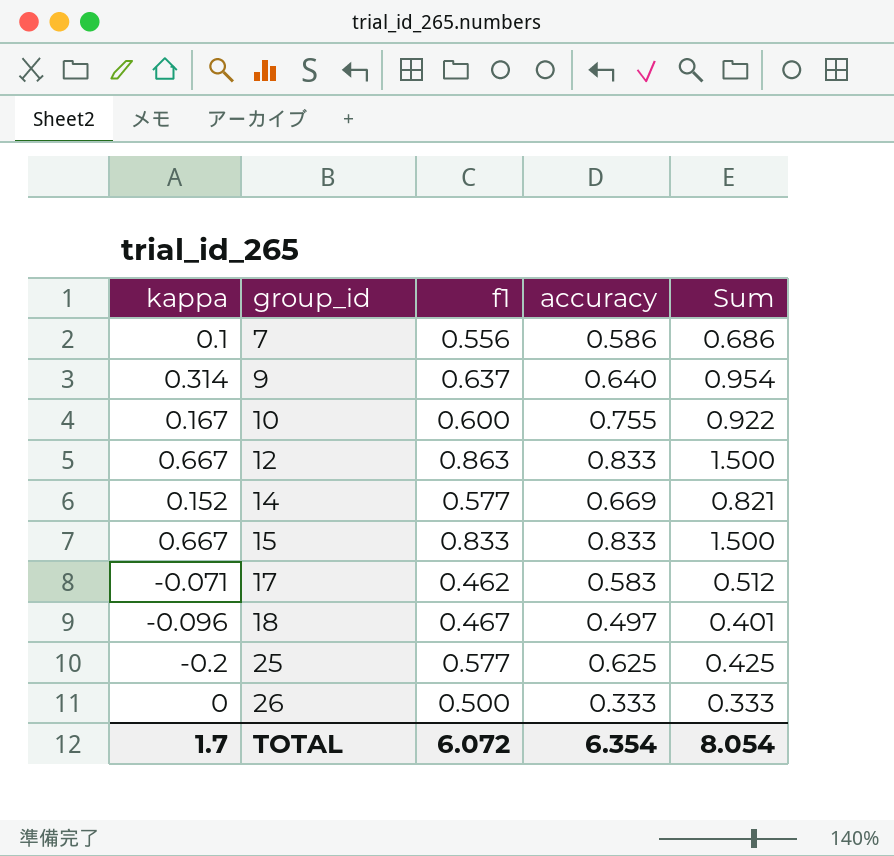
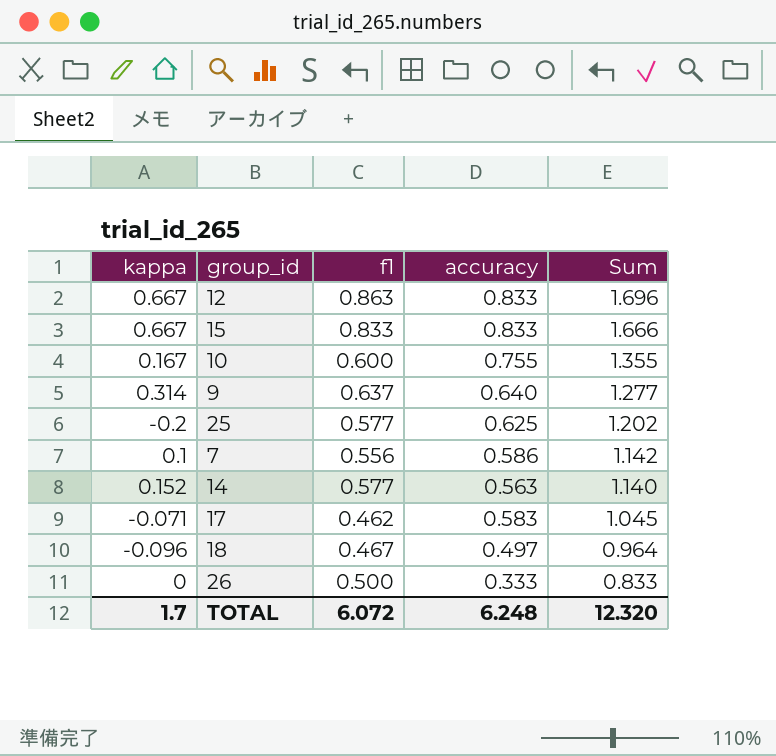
row order: group_id ascending -> Sum descending
column Sum | formula: [kappa] + [accuracy] -> [f1] + [accuracy]
14 | accuracy: 0.669 -> 0.563
TOTAL | accuracy: 6.354 -> 6.248
TOTAL | Sum: 8.054 -> 12.320

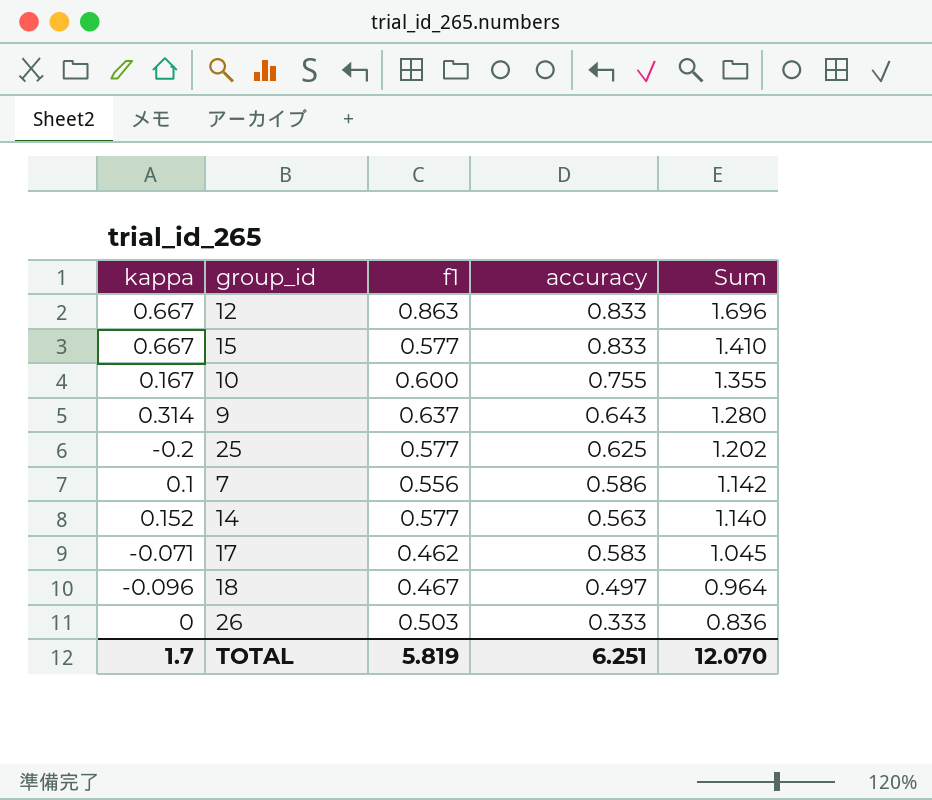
15 | f1: 0.833 -> 0.577
15 | Sum: 1.666 -> 1.410
9 | accuracy: 0.640 -> 0.643
9 | Sum: 1.277 -> 1.280
26 | f1: 0.500 -> 0.503
26 | Sum: 0.833 -> 0.836
TOTAL | f1: 6.072 -> 5.819
TOTAL | accuracy: 6.248 -> 6.251
TOTAL | Sum: 12.320 -> 12.070

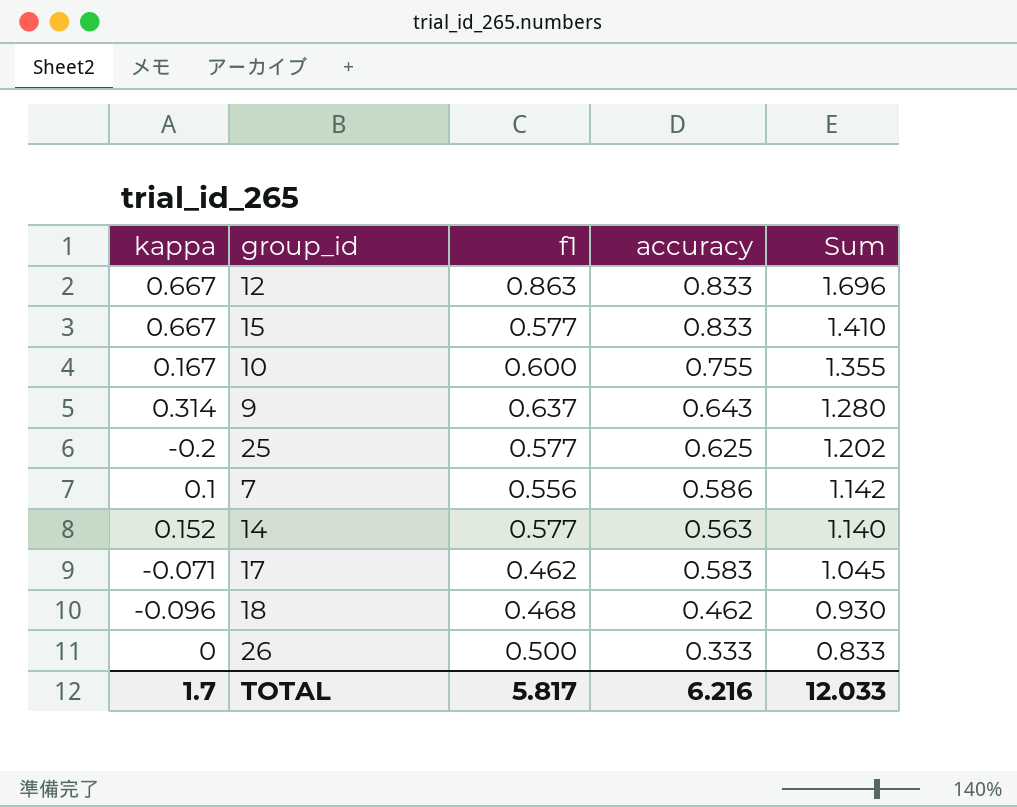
18 | f1: 0.467 -> 0.468
18 | accuracy: 0.497 -> 0.462
18 | Sum: 0.964 -> 0.930
26 | f1: 0.503 -> 0.500
26 | Sum: 0.836 -> 0.833
TOTAL | f1: 5.819 -> 5.817
TOTAL | accuracy: 6.251 -> 6.216
TOTAL | Sum: 12.070 -> 12.033

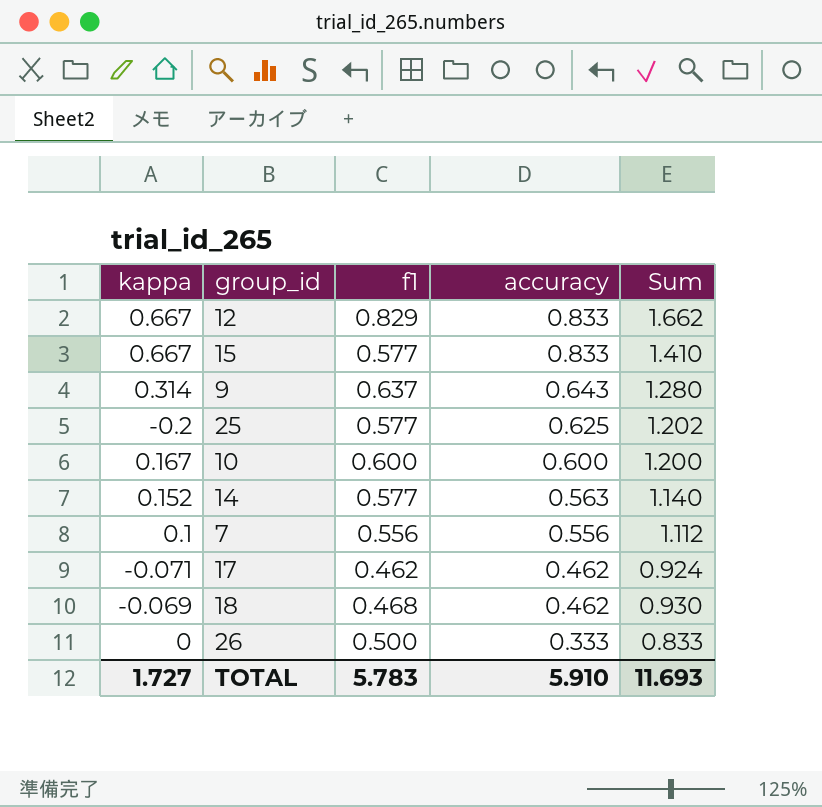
row order: Sum descending -> accuracy descending
12 | f1: 0.863 -> 0.829
12 | Sum: 1.696 -> 1.662
10 | accuracy: 0.755 -> 0.600
10 | Sum: 1.355 -> 1.200
7 | accuracy: 0.586 -> 0.556
7 | Sum: 1.142 -> 1.112
17 | accuracy: 0.583 -> 0.462
17 | Sum: 1.045 -> 0.924
18 | kappa: -0.096 -> -0.069
TOTAL | kappa: 1.7 -> 1.727
TOTAL | f1: 5.817 -> 5.783
TOTAL | accuracy: 6.216 -> 5.910
TOTAL | Sum: 12.033 -> 11.693

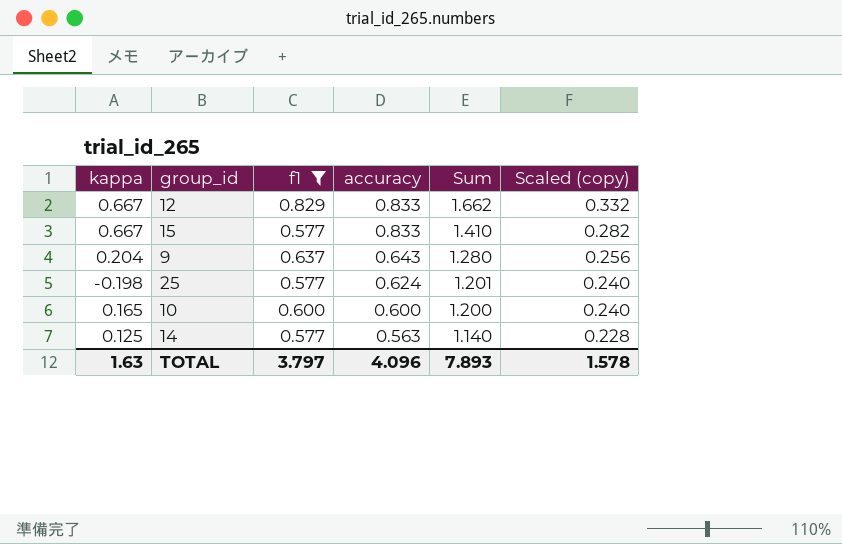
filter: none -> f1 >= 0.577
column Scaled (copy) | formula: none -> [Sum] * 0.2
9 | kappa: 0.314 -> 0.204
25 | kappa: -0.2 -> -0.198
25 | accuracy: 0.625 -> 0.624
25 | Sum: 1.202 -> 1.201
10 | kappa: 0.167 -> 0.165
14 | kappa: 0.152 -> 0.125
TOTAL | kappa: 1.727 -> 1.63
TOTAL | f1: 5.783 -> 3.797
TOTAL | accuracy: 5.910 -> 4.096
TOTAL | Sum: 11.693 -> 7.893

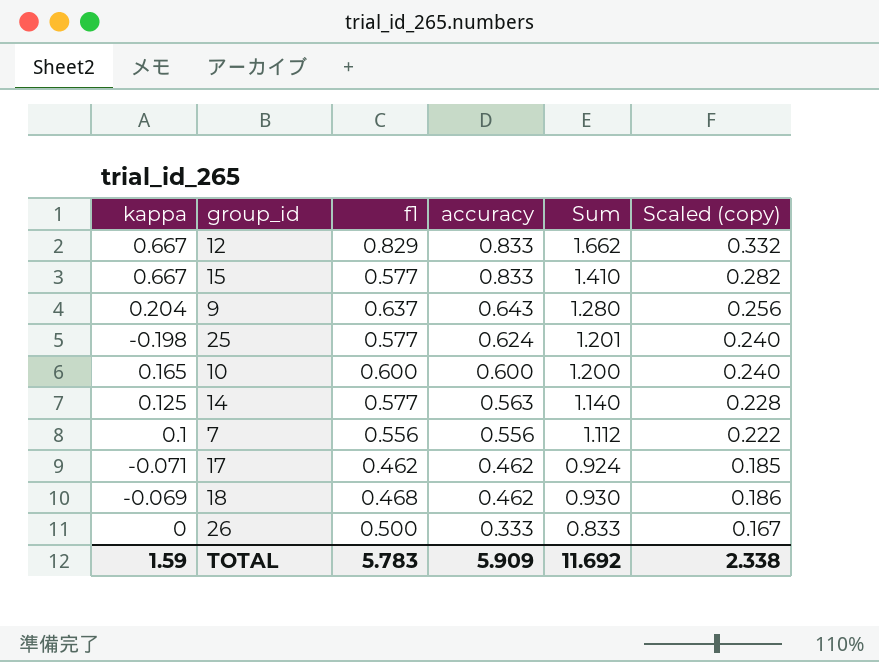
filter: f1 >= 0.577 -> none
TOTAL | kappa: 1.63 -> 1.59
TOTAL | f1: 3.797 -> 5.783
TOTAL | accuracy: 4.096 -> 5.909
TOTAL | Sum: 7.893 -> 11.692
TOTAL | Scaled (copy): 1.578 -> 2.338

